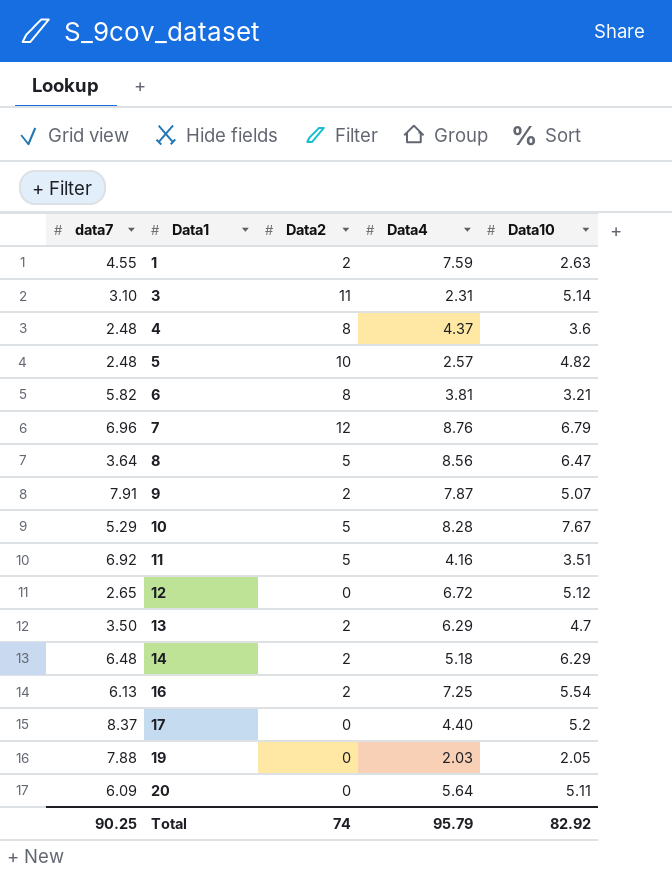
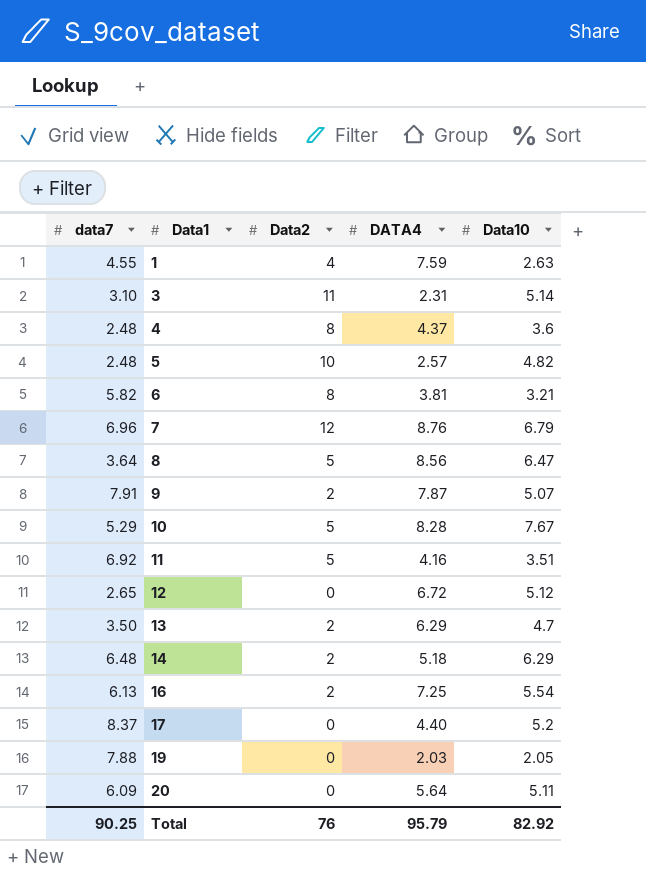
column name: Data4 -> DATA4
1 | Data2: 2 -> 4
Total | Data2: 74 -> 76

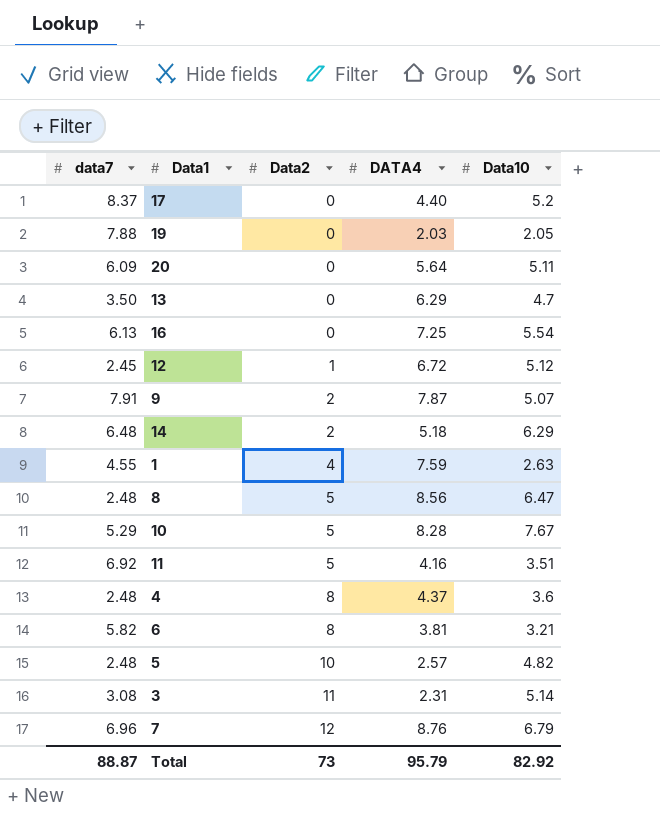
row order: Data1 ascending -> Data2 ascending
13 | Data2: 2 -> 0
16 | Data2: 2 -> 0
12 | data7: 2.65 -> 2.45
12 | Data2: 0 -> 1
8 | data7: 3.64 -> 2.48
3 | data7: 3.10 -> 3.08
Total | data7: 90.25 -> 88.87
Total | Data2: 76 -> 73

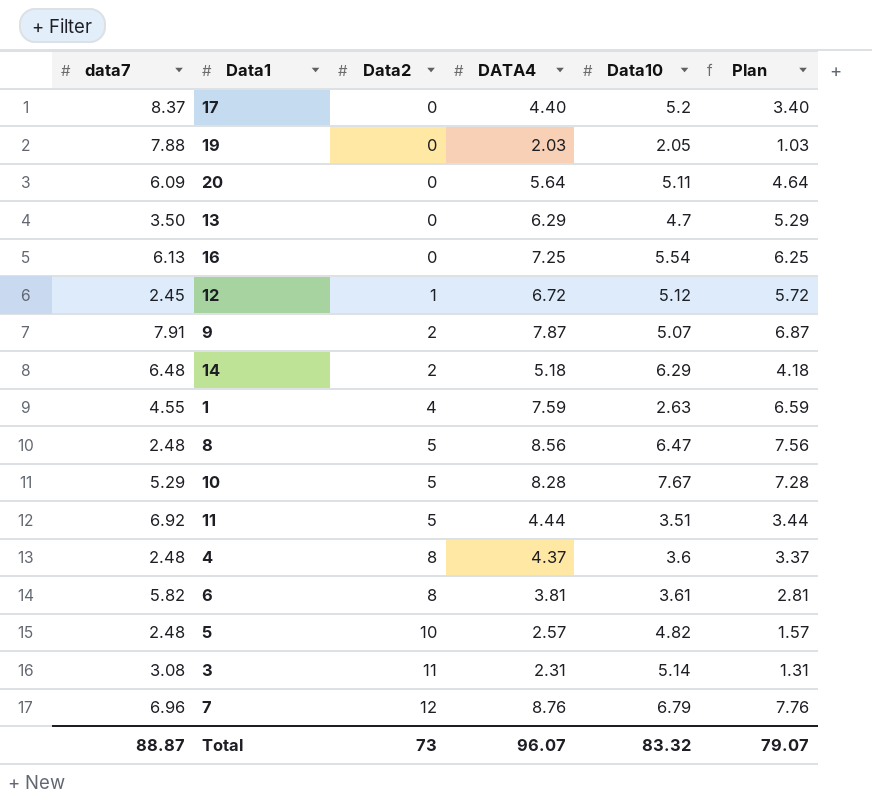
column Plan | formula: none -> [DATA4] - 1
11 | DATA4: 4.16 -> 4.44
6 | Data10: 3.21 -> 3.61
Total | DATA4: 95.79 -> 96.07
Total | Data10: 82.92 -> 83.32

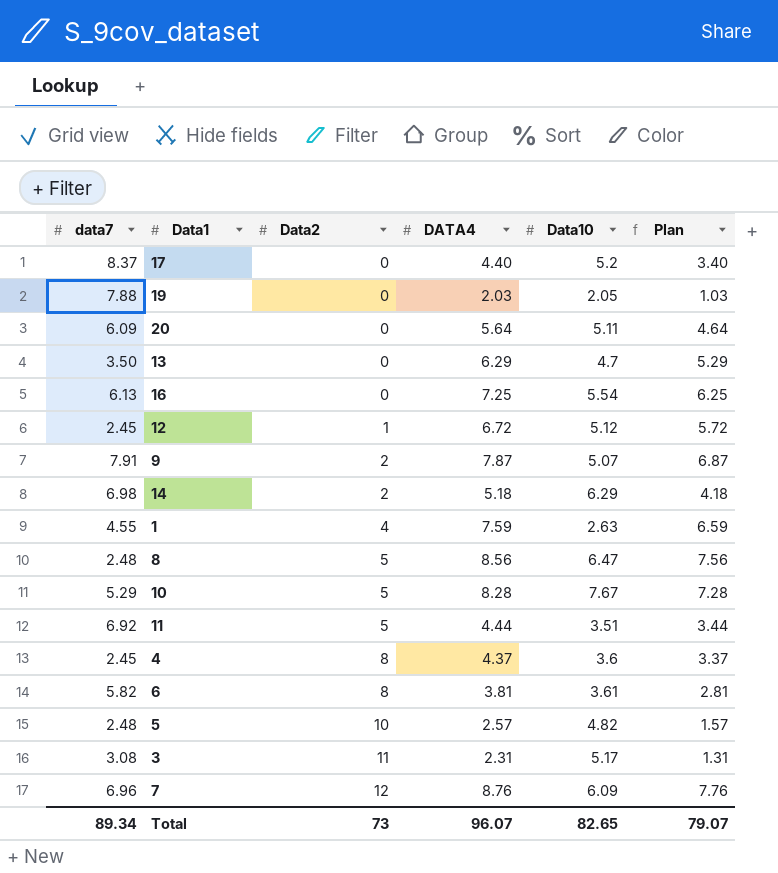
14 | data7: 6.48 -> 6.98
4 | data7: 2.48 -> 2.45
3 | Data10: 5.14 -> 5.17
7 | Data10: 6.79 -> 6.09
Total | data7: 88.87 -> 89.34
Total | Data10: 83.32 -> 82.65

